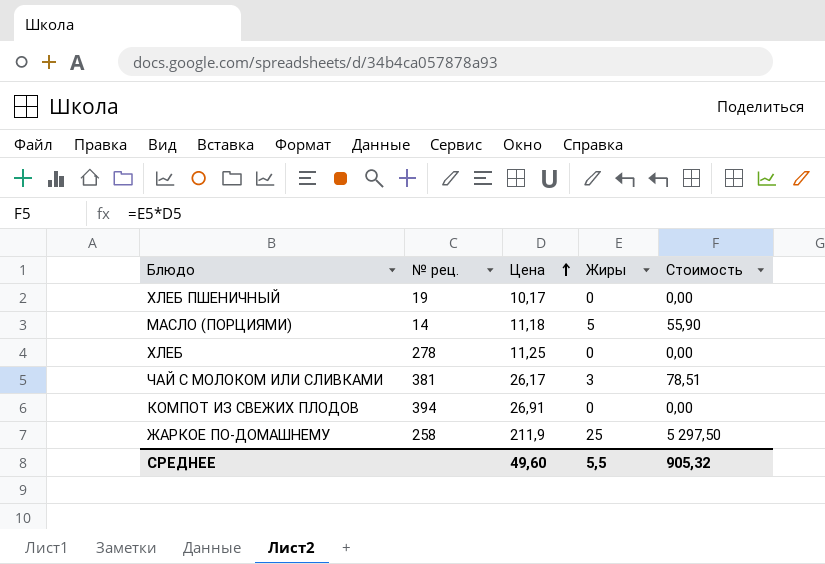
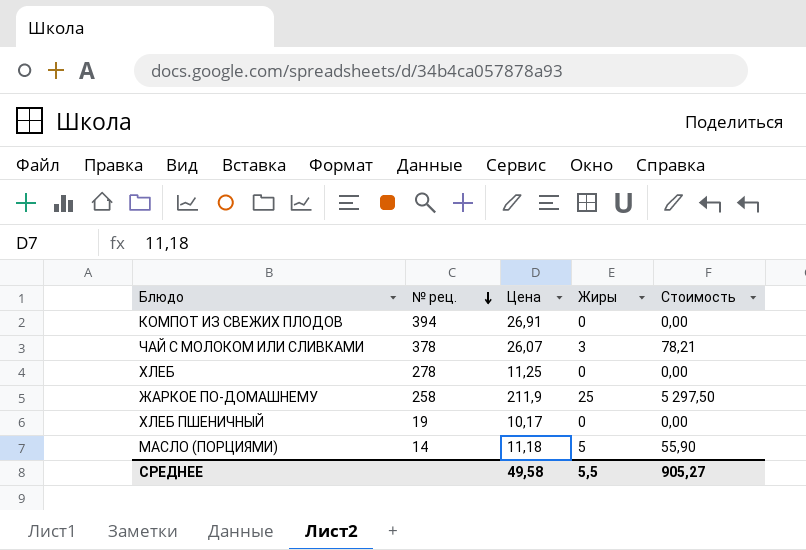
row order: Цена ascending -> № рец. descending
ЧАЙ С МОЛОКОМ ИЛИ СЛИВКАМИ | № рец.: 381 -> 378
ЧАЙ С МОЛОКОМ ИЛИ СЛИВКАМИ | Цена: 26,17 -> 26,07
ЧАЙ С МОЛОКОМ ИЛИ СЛИВКАМИ | Стоимость: 78,51 -> 78,21
СРЕДНЕЕ | Цена: 49,60 -> 49,58
СРЕДНЕЕ | Стоимость: 905,32 -> 905,27

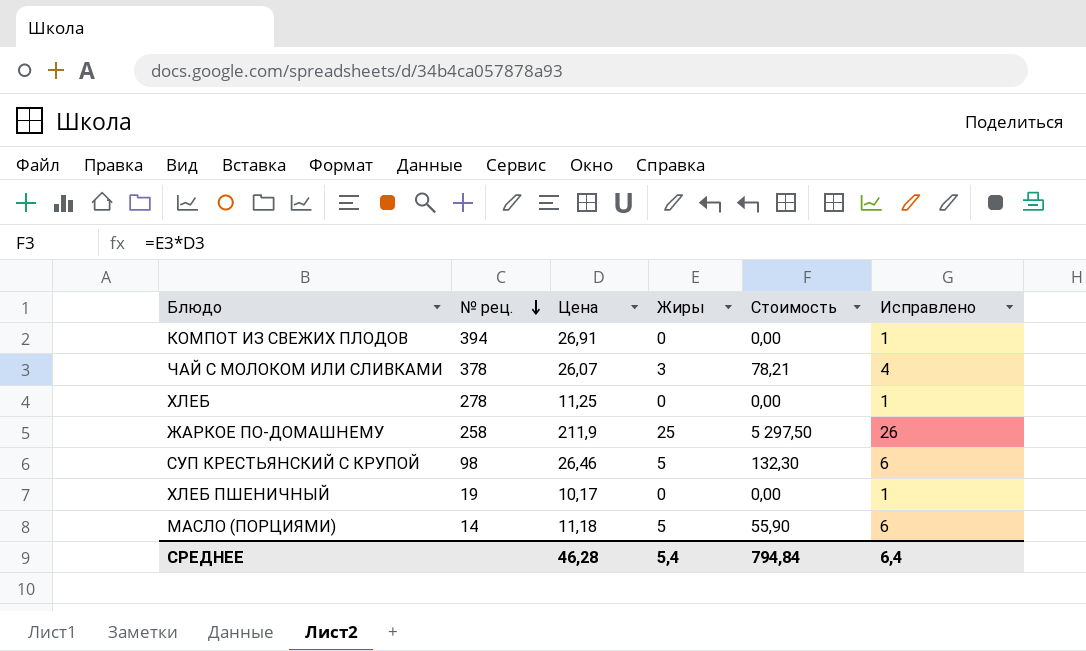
column Исправлено | formula: none -> [Жиры] + 1
row СУП КРЕСТЬЯНСКИЙ С КРУПОЙ: none -> 98 | 26,46 | 5 | 132,30 | 6
СРЕДНЕЕ | Цена: 49,58 -> 46,28
СРЕДНЕЕ | Жиры: 5,5 -> 5,4
СРЕДНЕЕ | Стоимость: 905,27 -> 794,84

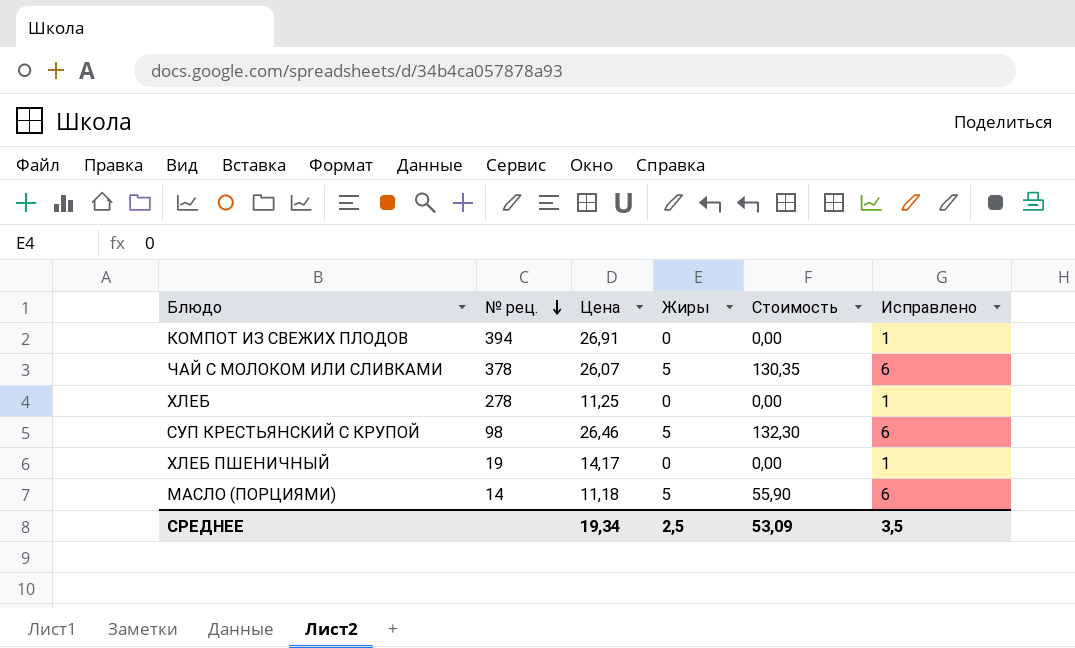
row ЖАРКОЕ ПО-ДОМАШНЕМУ: 258 | 211,9 | 25 | 5 297,50 | 26 -> none
ЧАЙ С МОЛОКОМ ИЛИ СЛИВКАМИ | Жиры: 3 -> 5
ЧАЙ С МОЛОКОМ ИЛИ СЛИВКАМИ | Стоимость: 78,21 -> 130,35
ЧАЙ С МОЛОКОМ ИЛИ СЛИВКАМИ | Исправлено: 4 -> 6
ХЛЕБ ПШЕНИЧНЫЙ | Цена: 10,17 -> 14,17
СРЕДНЕЕ | Цена: 46,28 -> 19,34
СРЕДНЕЕ | Жиры: 5,4 -> 2,5
СРЕДНЕЕ | Стоимость: 794,84 -> 53,09
СРЕДНЕЕ | Исправлено: 6,4 -> 3,5

